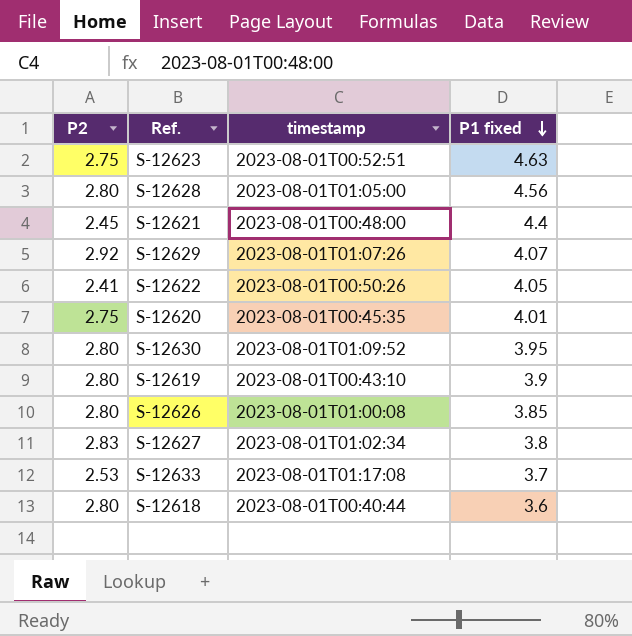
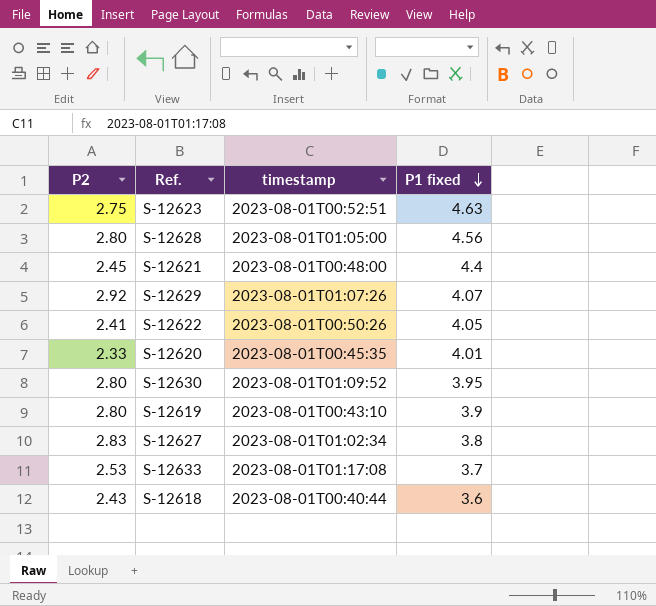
row S-12626: 2.80 | 2023-08-01T01:00:08 | 3.85 -> none
S-12620 | P2: 2.75 -> 2.33
S-12618 | P2: 2.80 -> 2.43

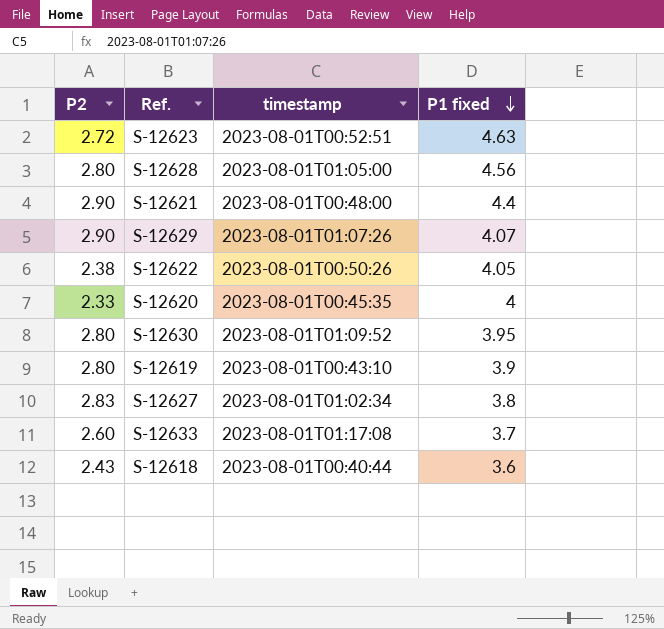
S-12623 | P2: 2.75 -> 2.72
S-12621 | P2: 2.45 -> 2.90
S-12629 | P2: 2.92 -> 2.90
S-12622 | P2: 2.41 -> 2.38
S-12620 | P1 fixed: 4.01 -> 4
S-12633 | P2: 2.53 -> 2.60

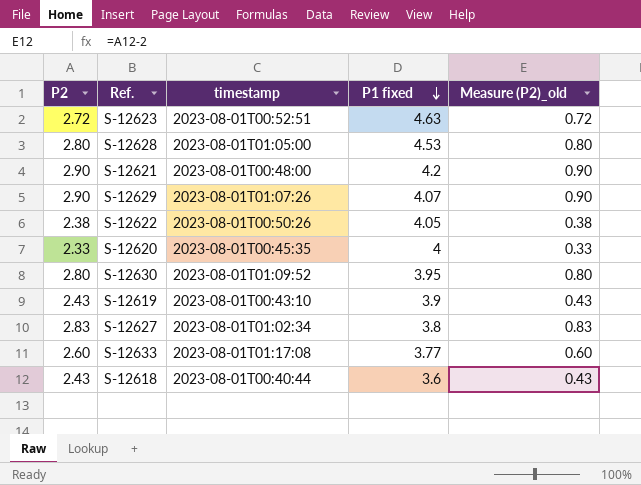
column Measure (P2)_old | formula: none -> [P2] - 2
S-12628 | P1 fixed: 4.56 -> 4.53
S-12621 | P1 fixed: 4.4 -> 4.2
S-12619 | P2: 2.80 -> 2.43
S-12633 | P1 fixed: 3.7 -> 3.77

